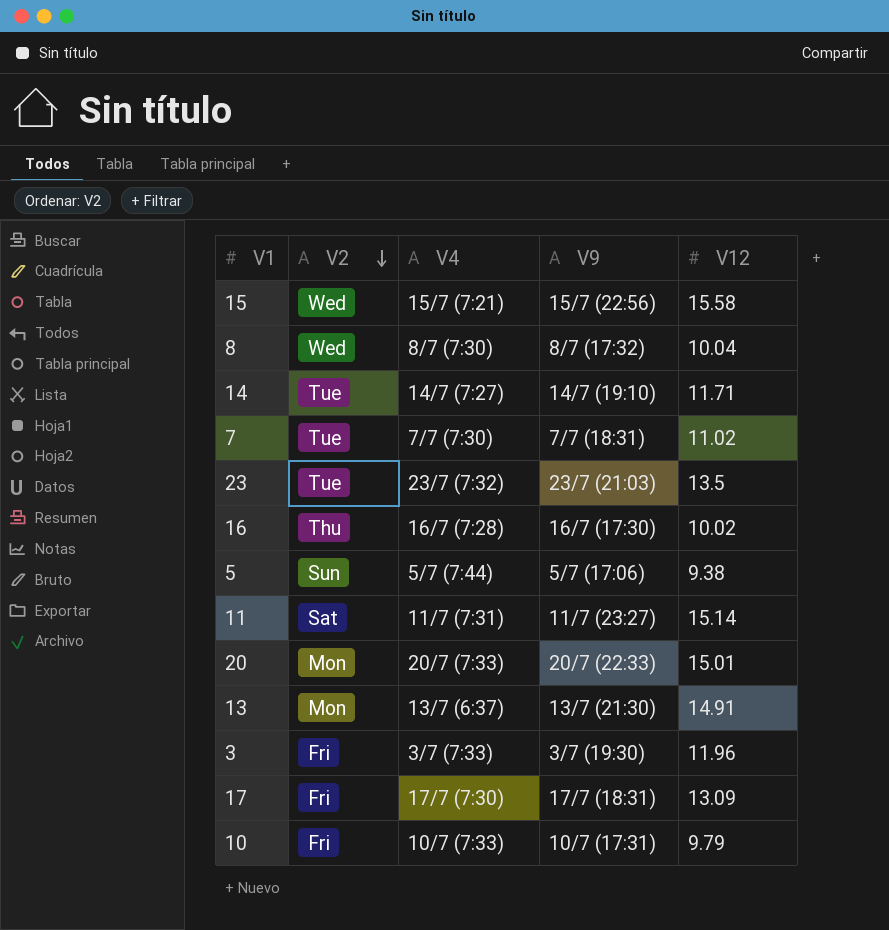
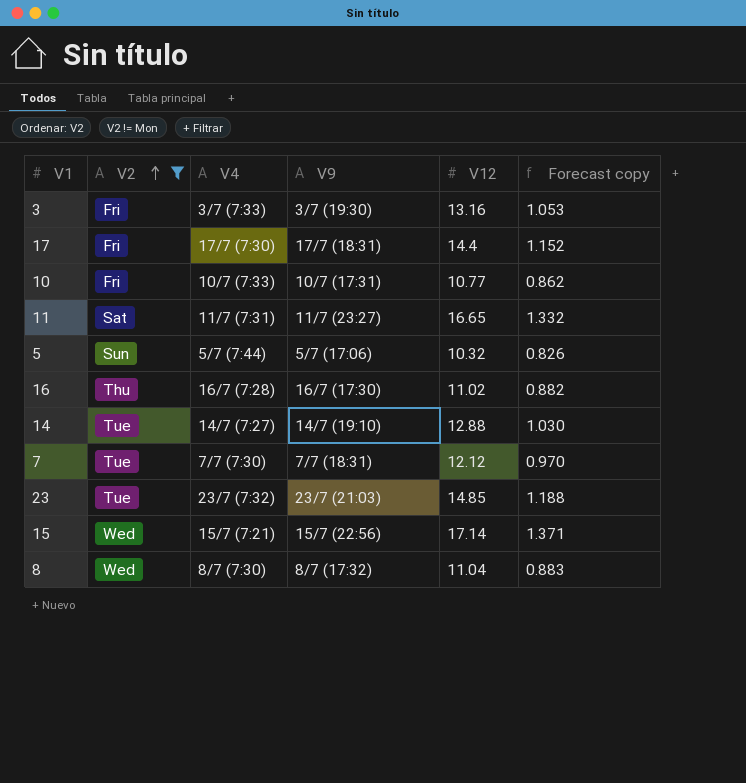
filter: none -> V2 != Mon
row order: V2 descending -> V2 ascending
column Forecast copy | formula: none -> [V12] * 0.08
3 | V12: 11.96 -> 13.16
17 | V12: 13.09 -> 14.4
10 | V12: 9.79 -> 10.77
11 | V12: 15.14 -> 16.65
5 | V12: 9.38 -> 10.32
16 | V12: 10.02 -> 11.02
14 | V12: 11.71 -> 12.88
7 | V12: 11.02 -> 12.12
23 | V12: 13.5 -> 14.85
15 | V12: 15.58 -> 17.14
8 | V12: 10.04 -> 11.04

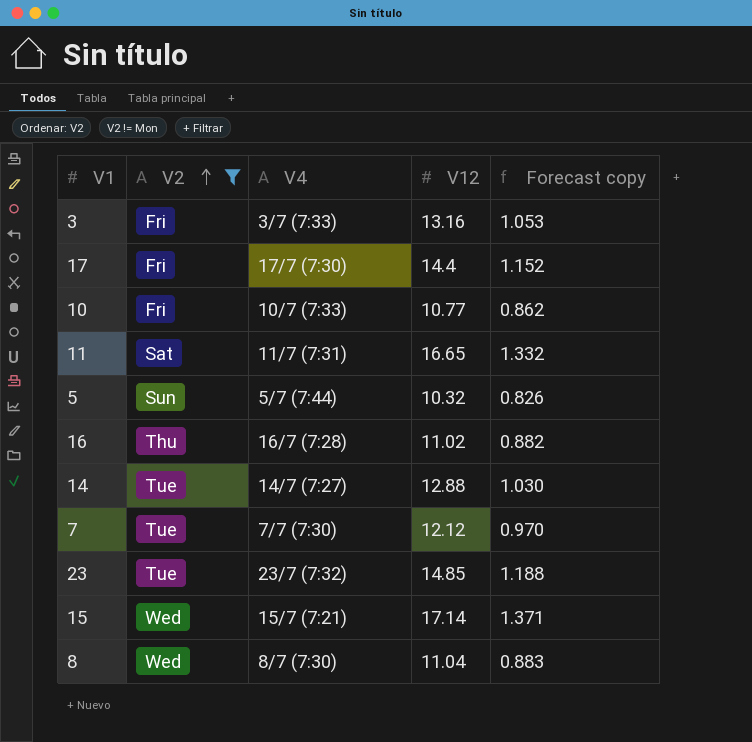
column V9 | position: 4 -> none

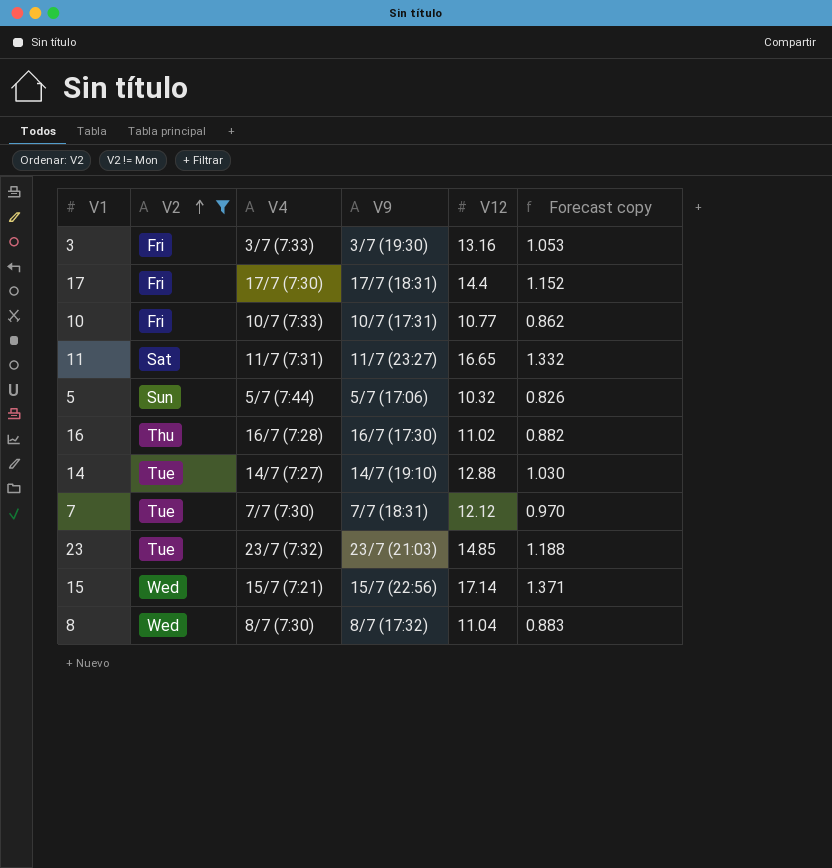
column V9 | position: none -> 4

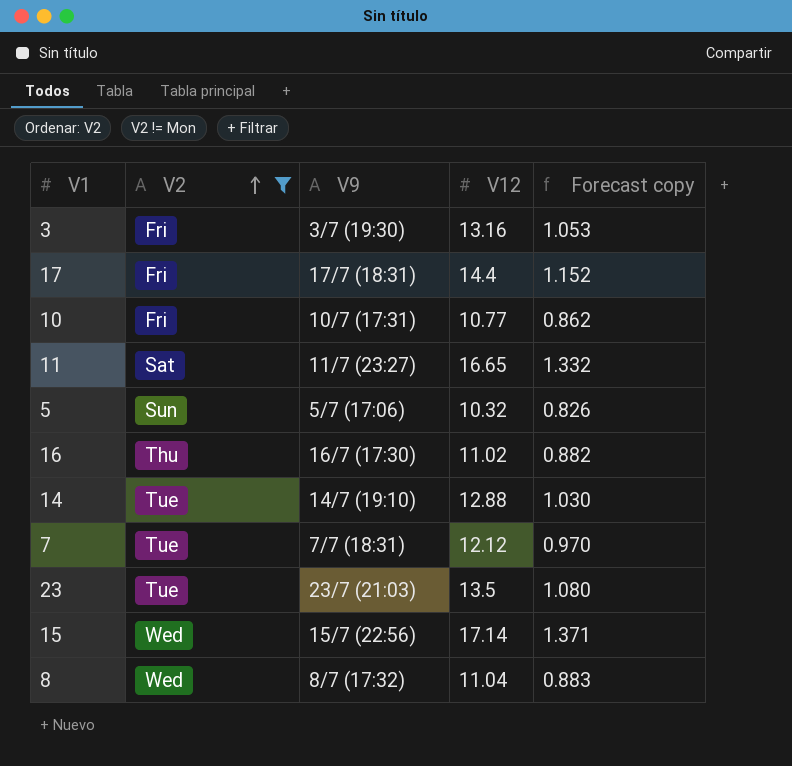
column V4 | position: 3 -> none
23 | V12: 14.85 -> 13.5
23 | Forecast copy: 1.188 -> 1.080

